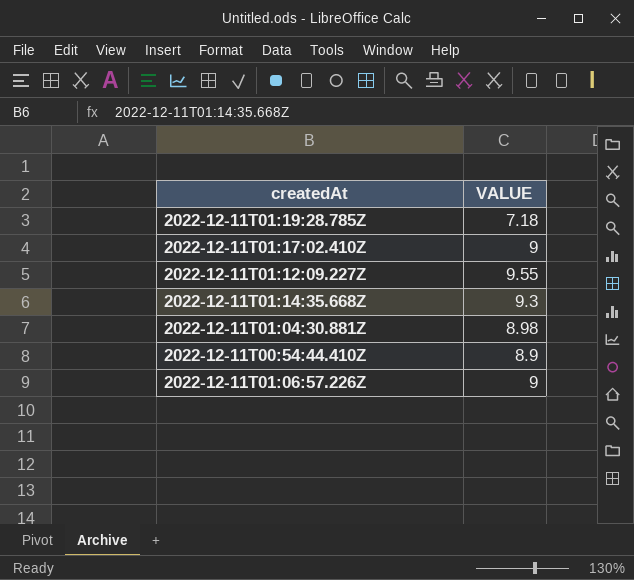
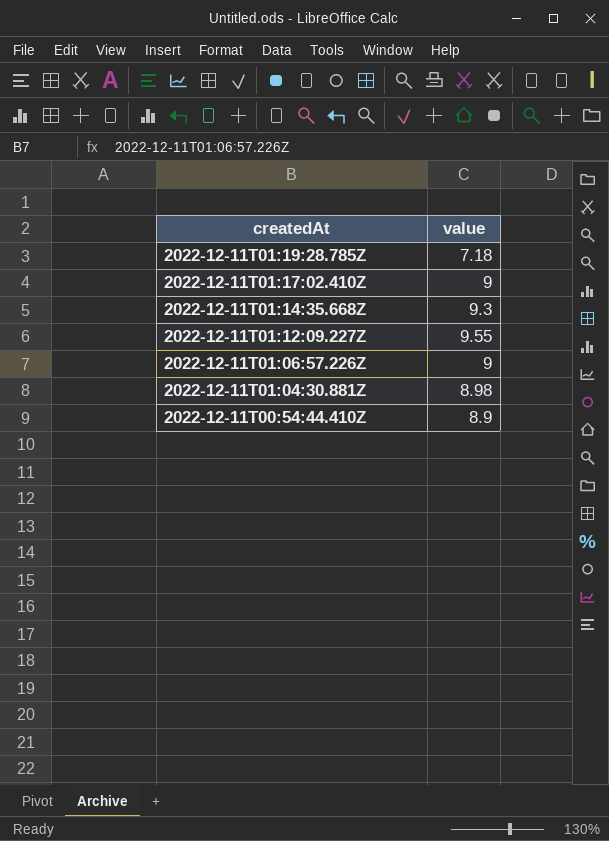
row order: none -> createdAt descending
column name: VALUE -> value

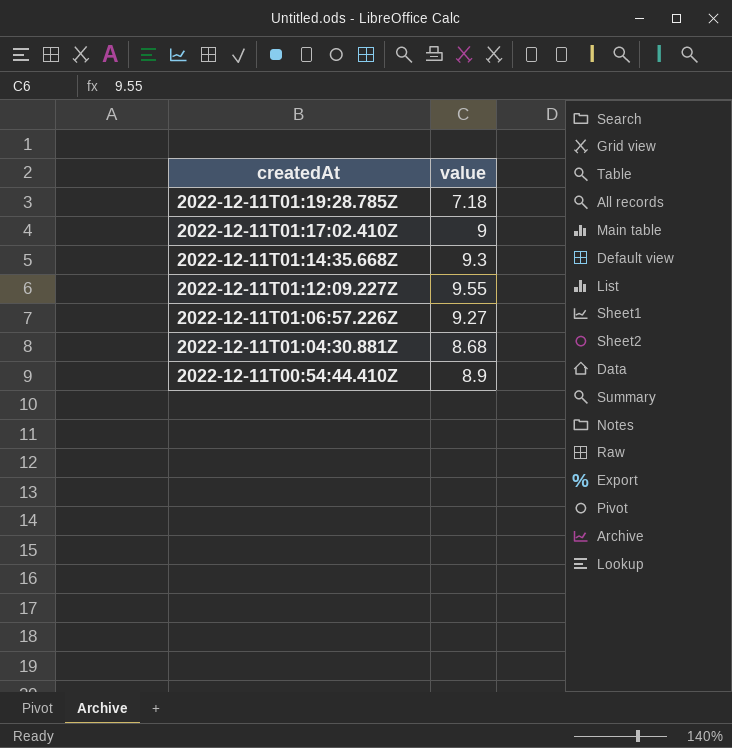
2022-12-11T01:06:57.226Z | value: 9 -> 9.27
2022-12-11T01:04:30.881Z | value: 8.98 -> 8.68

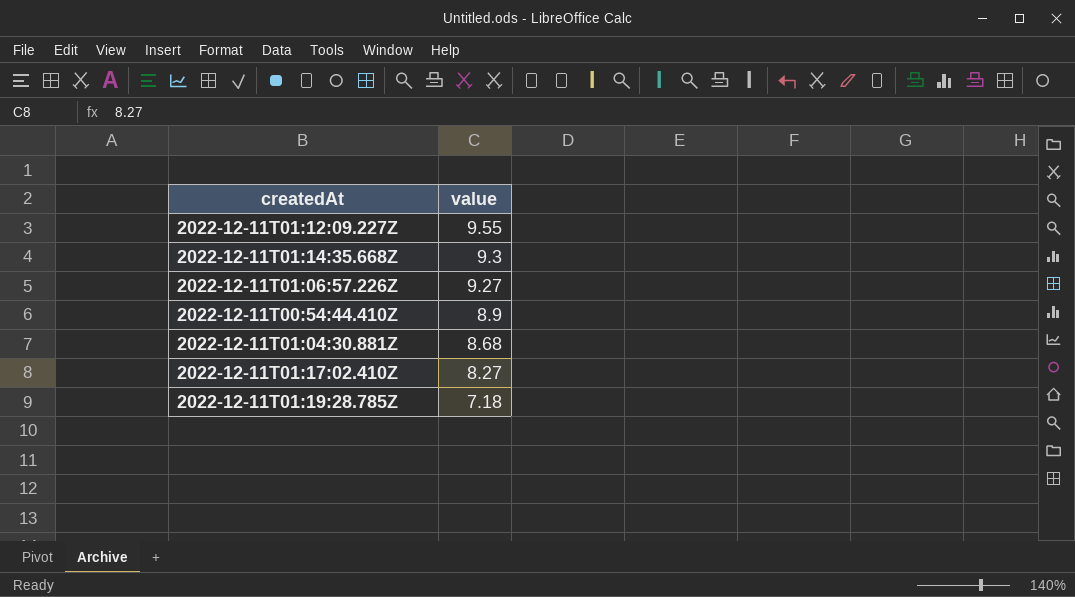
row order: createdAt descending -> value descending
2022-12-11T01:17:02.410Z | value: 9 -> 8.27

